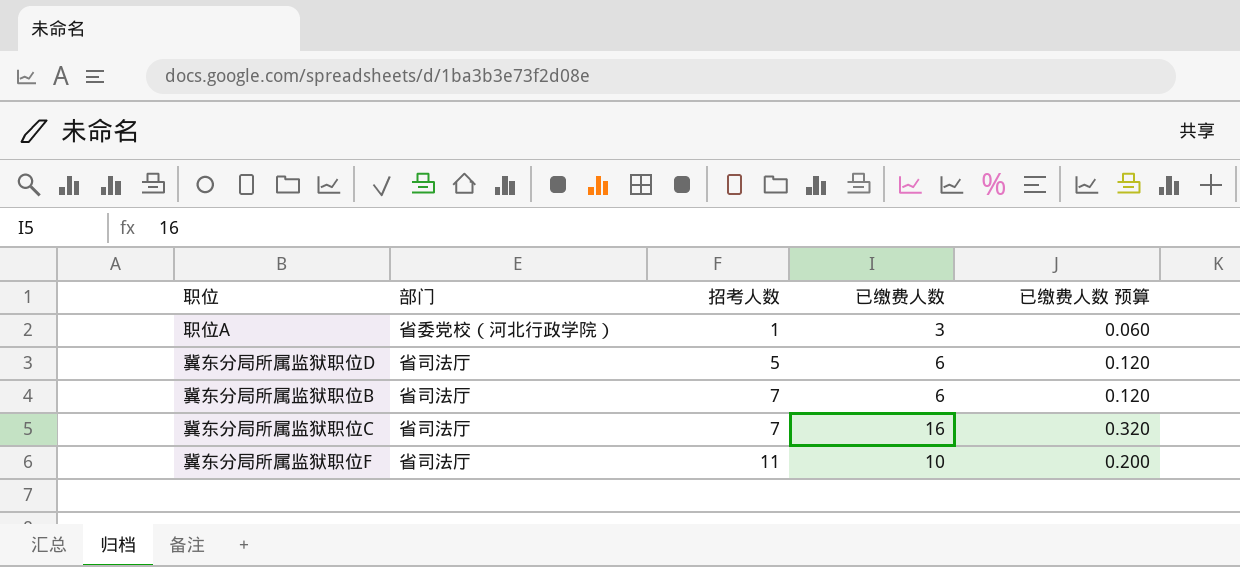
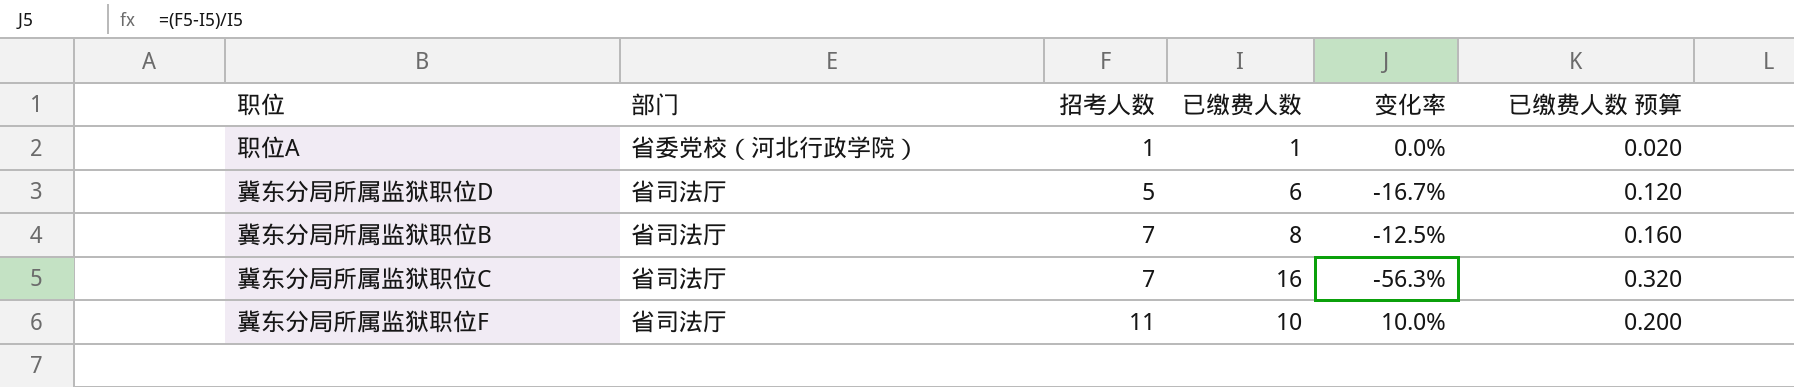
column 变化率 | formula: none -> ([招考人数] - [已缴费人数]) / [已缴费人数]
职位A | 已缴费人数: 3 -> 1
职位A | 已缴费人数 预算: 0.060 -> 0.020
冀东分局所属监狱职位B | 已缴费人数: 6 -> 8
冀东分局所属监狱职位B | 已缴费人数 预算: 0.120 -> 0.160

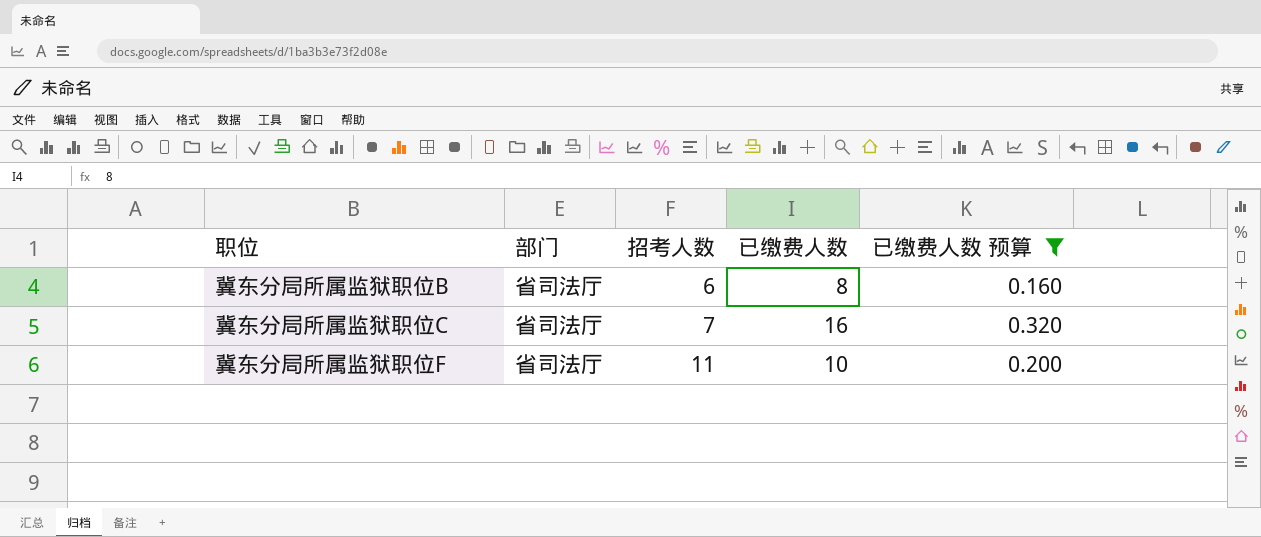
filter: none -> 已缴费人数 预算 >= 0.160
column 变化率 | formula: ([招考人数] - [已缴费人数]) / [已缴费人数] -> none
冀东分局所属监狱职位B | 招考人数: 7 -> 6

